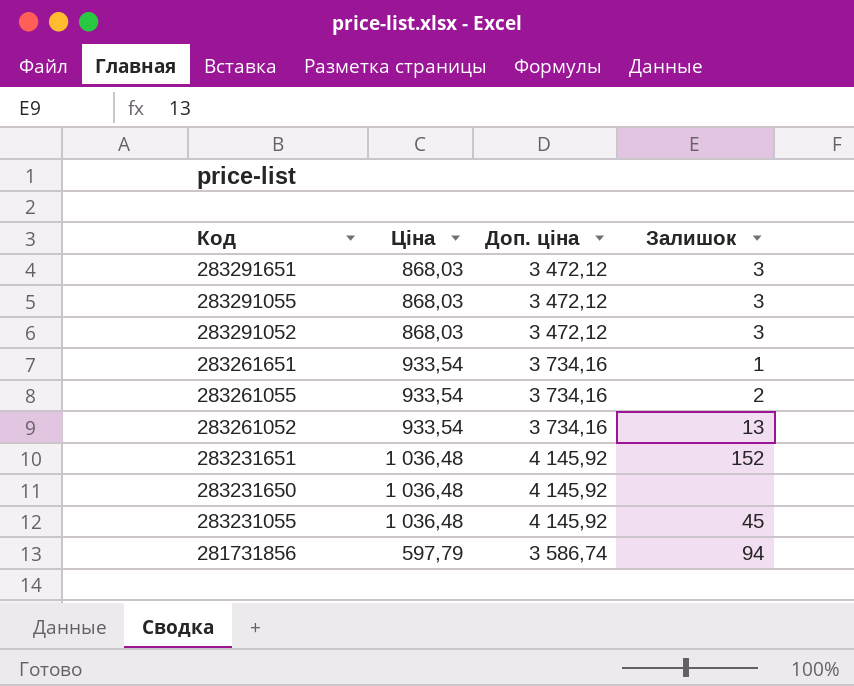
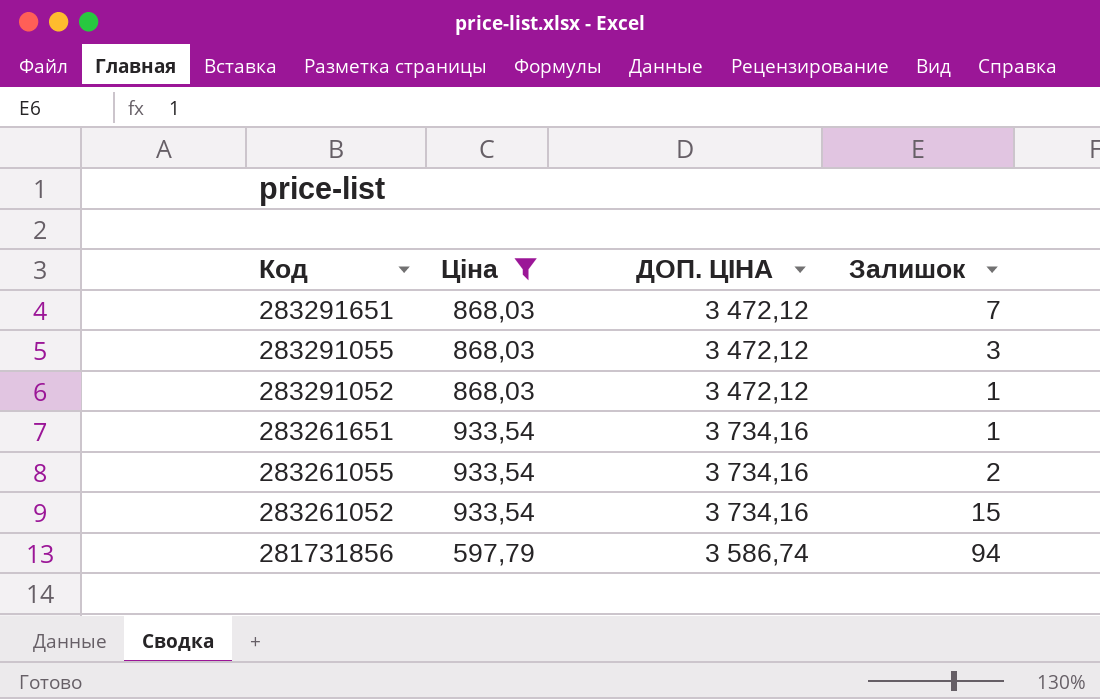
filter: none -> Ціна != 1 036,48
column name: Доп. ціна -> ДОП. ЦІНА
283291651 | Залишок: 3 -> 7
283291052 | Залишок: 3 -> 1
283261052 | Залишок: 13 -> 15

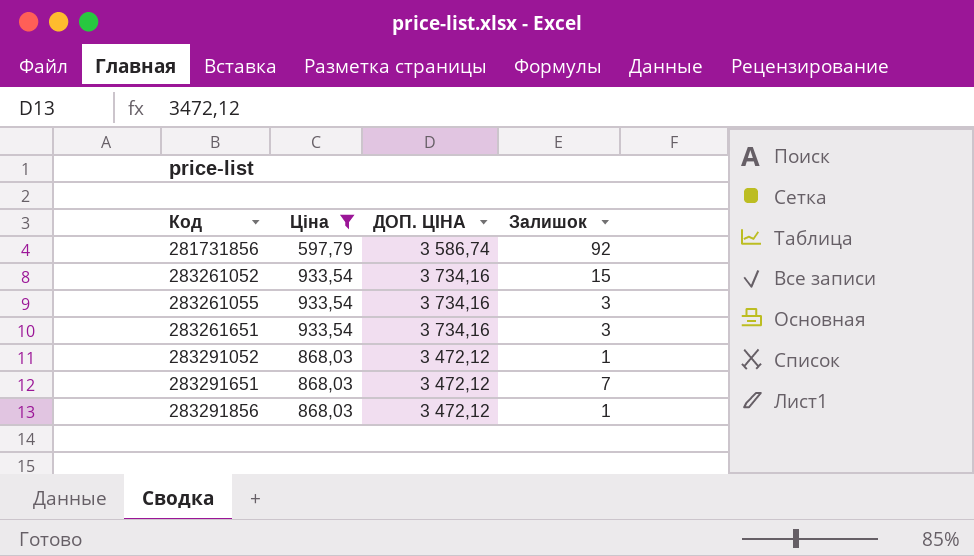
row order: Код descending -> Код ascending
row 283291055: 868,03 | 3 472,12 | 3 -> none
281731856 | Залишок: 94 -> 92
283261055 | Залишок: 2 -> 3
283261651 | Залишок: 1 -> 3
row 283291856: none -> 868,03 | 3 472,12 | 1

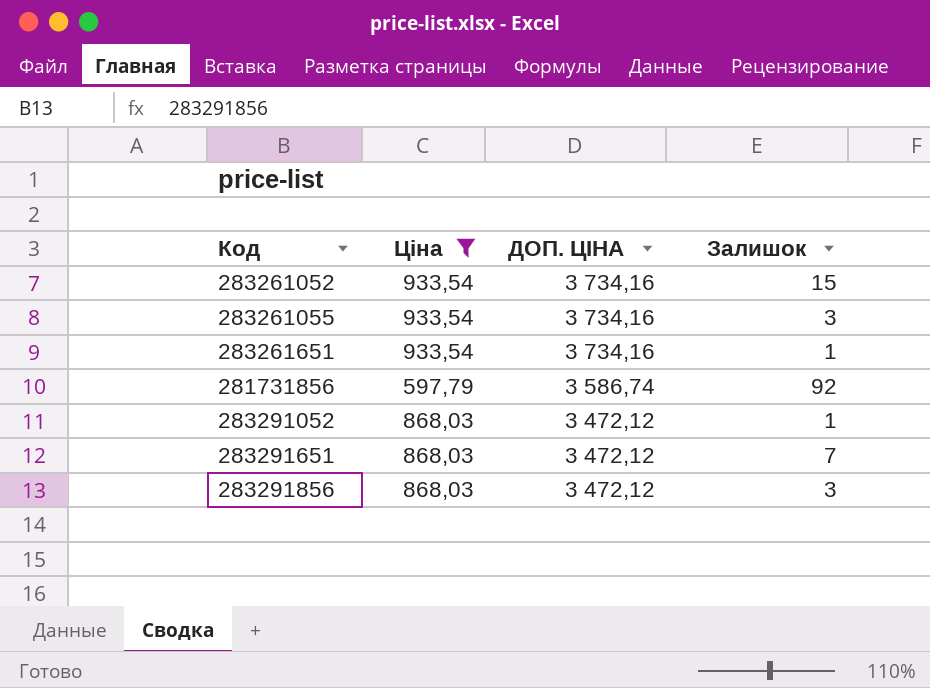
row order: Код ascending -> ДОП. ЦІНА descending
283261651 | Залишок: 3 -> 1
283291856 | Залишок: 1 -> 3

